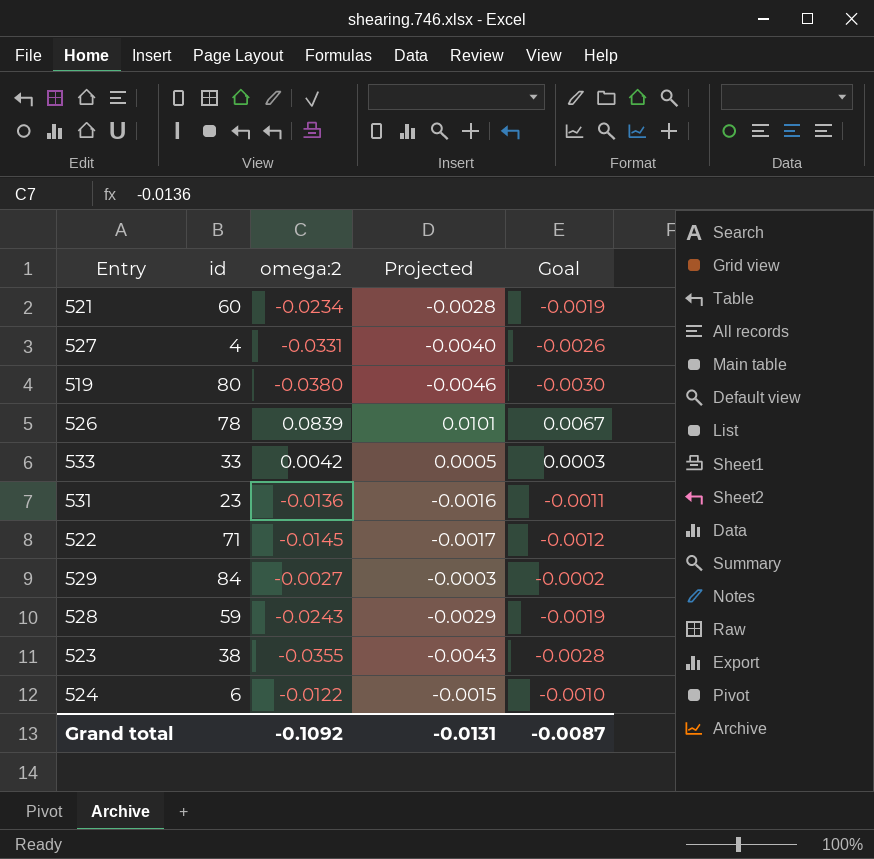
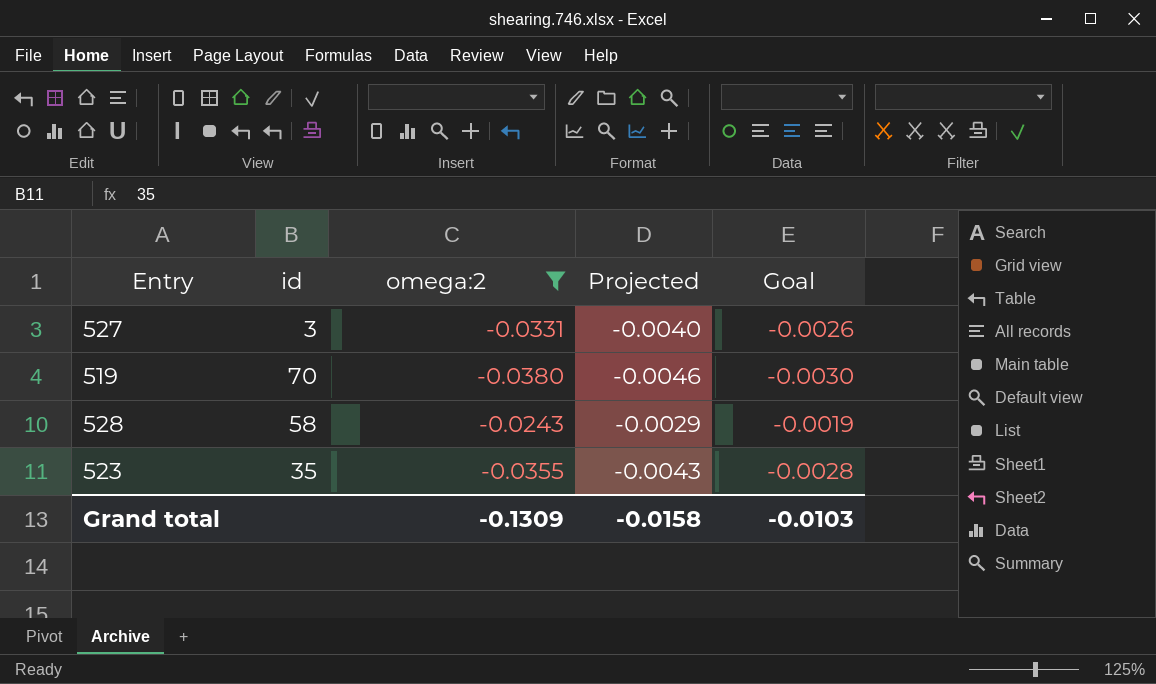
filter: none -> omega:2 <= -0.0243
527 | id: 4 -> 3
519 | id: 80 -> 70
528 | id: 59 -> 58
523 | id: 38 -> 35
Grand total | omega:2: -0.1092 -> -0.1309
Grand total | Projected: -0.0131 -> -0.0158
Grand total | Goal: -0.0087 -> -0.0103

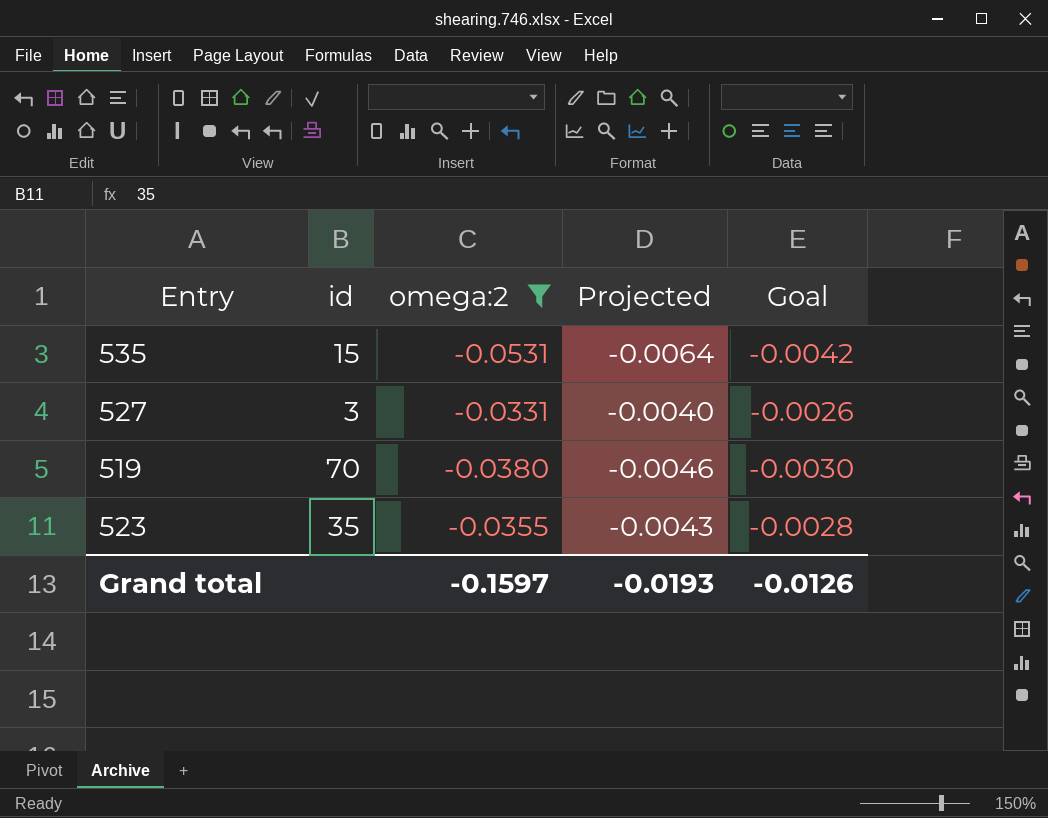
row 528: 58 | -0.0243 | -0.0029 | -0.0019 -> none
row 535: none -> 15 | -0.0531 | -0.0064 | -0.0042
Grand total | omega:2: -0.1309 -> -0.1597
Grand total | Projected: -0.0158 -> -0.0193
Grand total | Goal: -0.0103 -> -0.0126

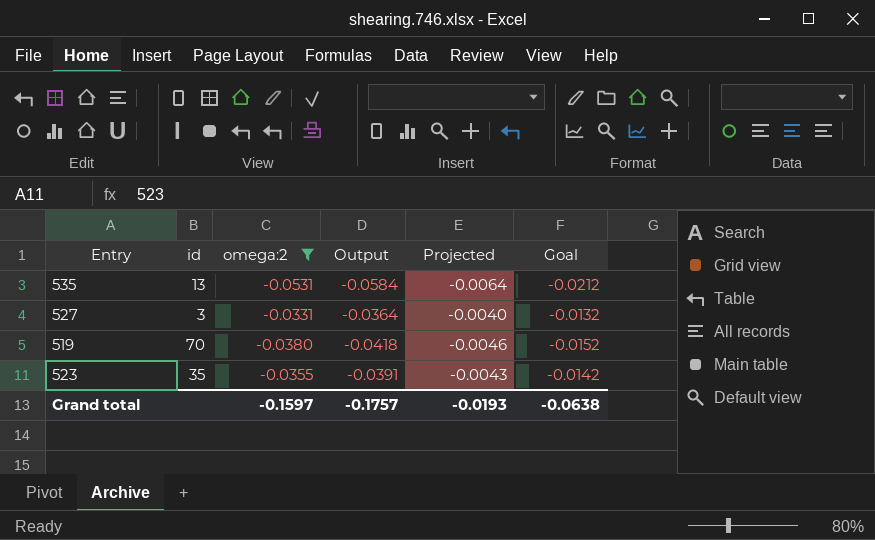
column Output | formula: none -> [omega:2] * 1.1
column Goal | formula: [omega:2] * 0.08 -> [omega:2] * 0.4
535 | id: 15 -> 13
Grand total | Goal: -0.0126 -> -0.0638

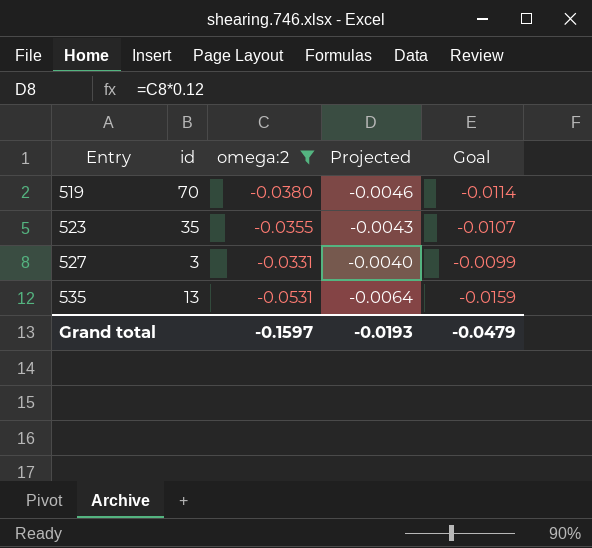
row order: none -> Entry ascending
column Output | formula: [omega:2] * 1.1 -> none
column Goal | formula: [omega:2] * 0.4 -> [omega:2] * 0.3
Grand total | Goal: -0.0638 -> -0.0479

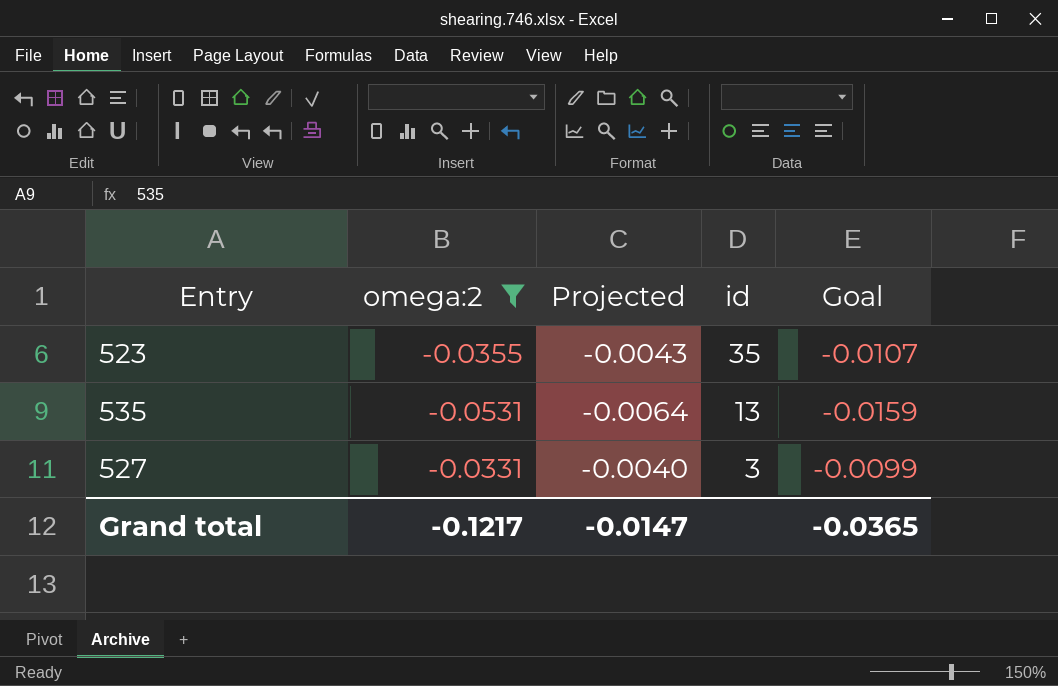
row order: Entry ascending -> id descending
column id | position: 2 -> 4
row 519: 70 | -0.0380 | -0.0046 | -0.0114 -> none
Grand total | omega:2: -0.1597 -> -0.1217
Grand total | Projected: -0.0193 -> -0.0147
Grand total | Goal: -0.0479 -> -0.0365

